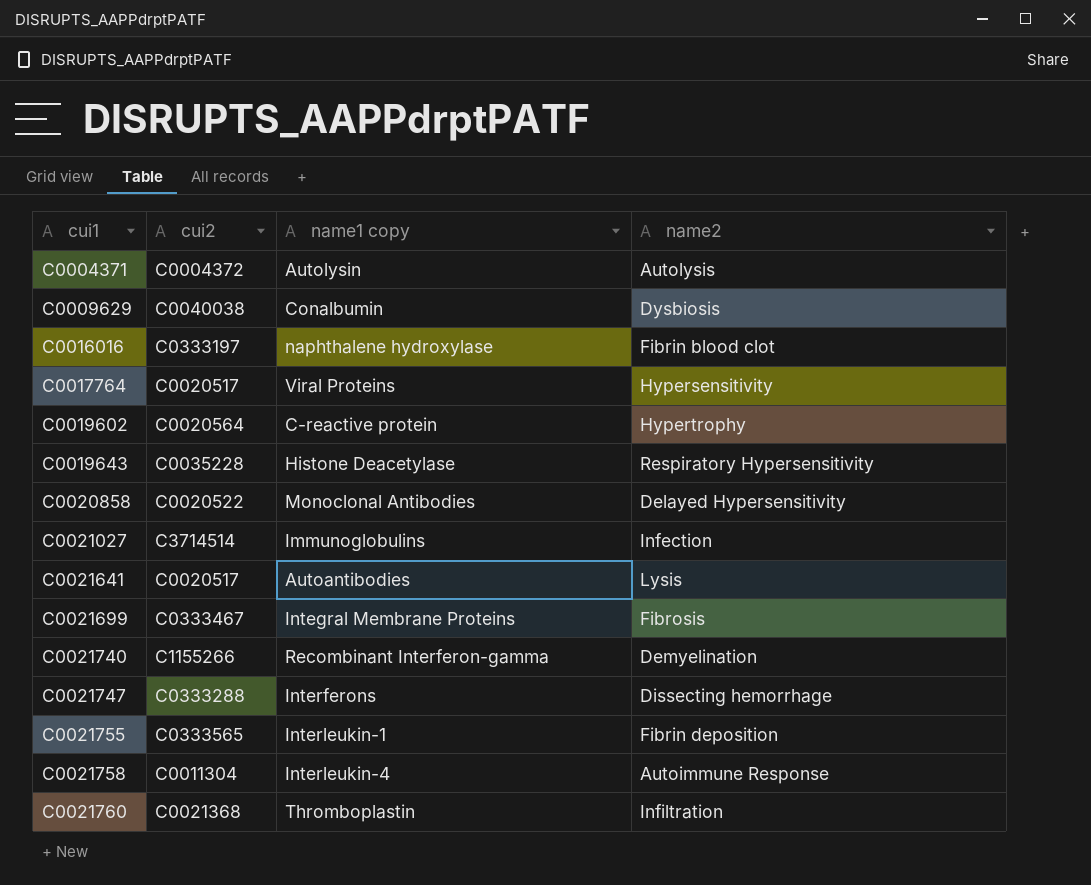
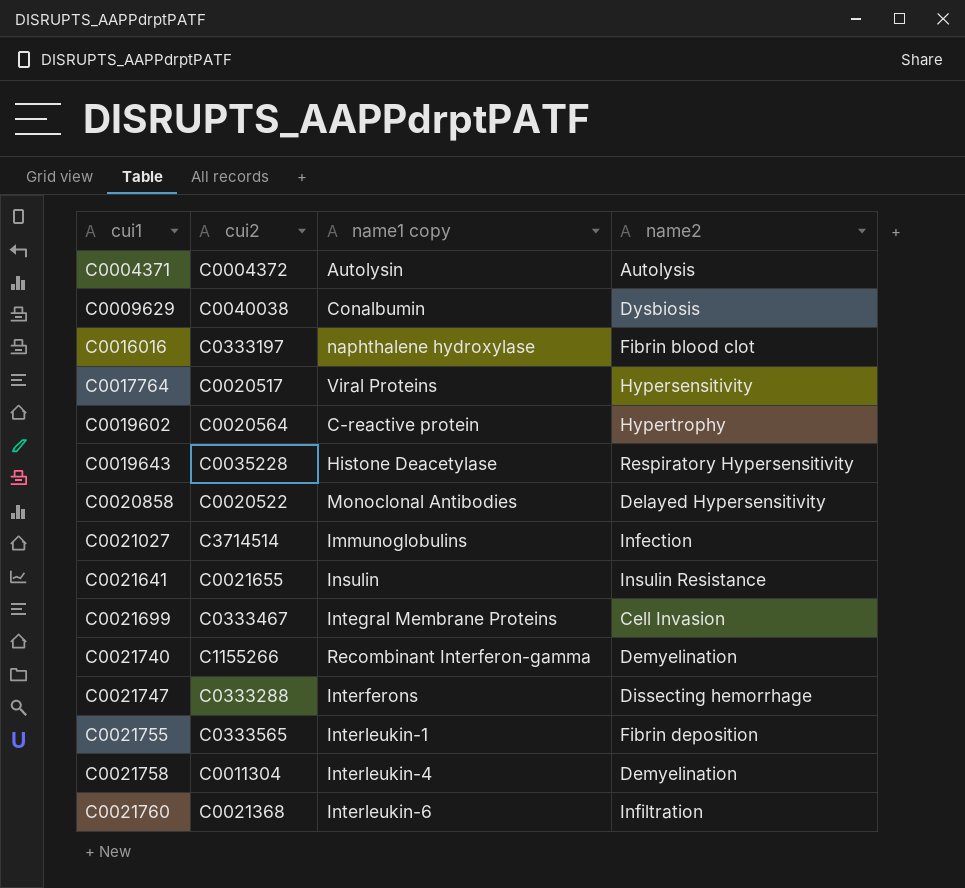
C0021641 | cui2: C0020517 -> C0021655
C0021641 | name1 copy: Autoantibodies -> Insulin
C0021641 | name2: Lysis -> Insulin Resistance
C0021699 | name2: Fibrosis -> Cell Invasion
C0021758 | name2: Autoimmune Response -> Demyelination
C0021760 | name1 copy: Thromboplastin -> Interleukin-6

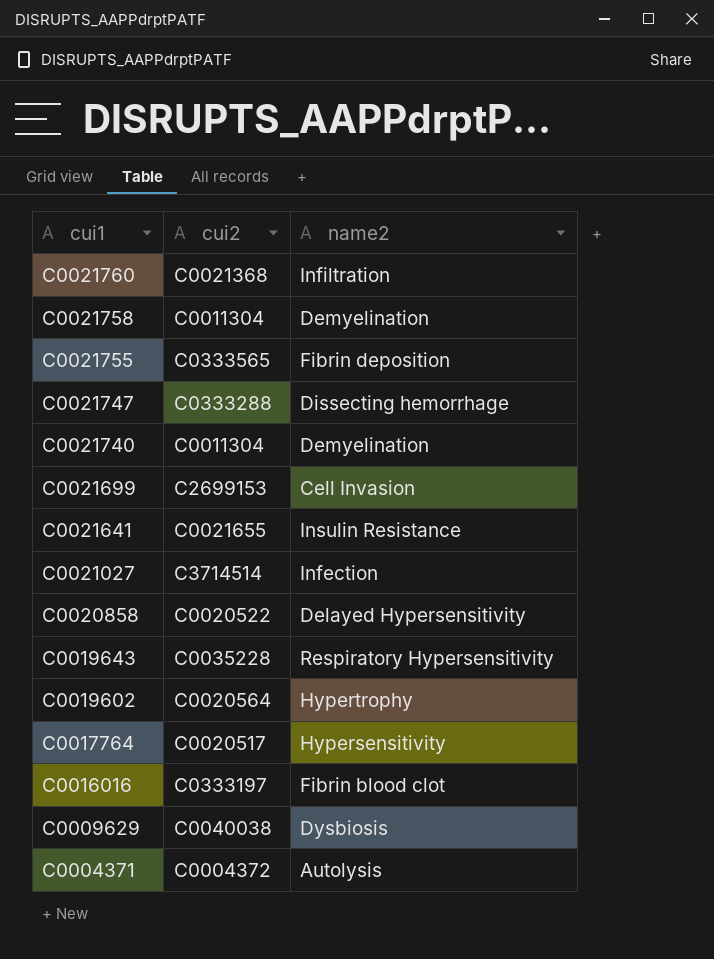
row order: cui1 ascending -> cui1 descending
column name1 copy | position: 3 -> none
C0021740 | cui2: C1155266 -> C0011304
C0021699 | cui2: C0333467 -> C2699153

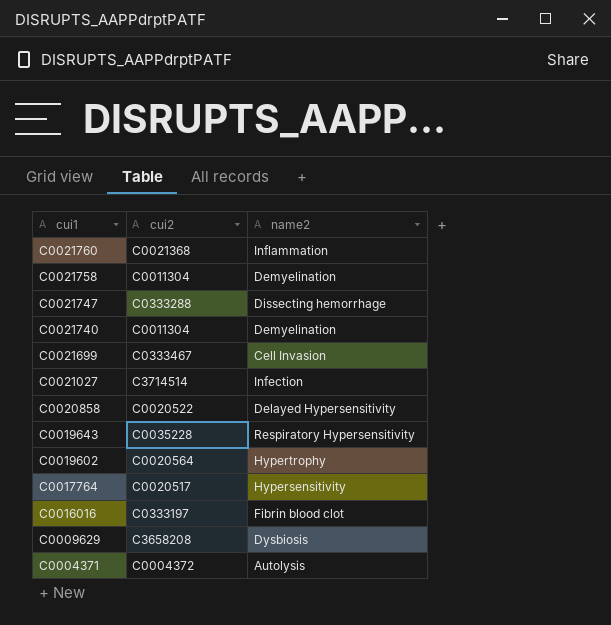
row C0021755: C0333565 | Fibrin deposition -> none
row C0021641: C0021655 | Insulin Resistance -> none
C0021760 | name2: Infiltration -> Inflammation
C0021699 | cui2: C2699153 -> C0333467
C0009629 | cui2: C0040038 -> C3658208

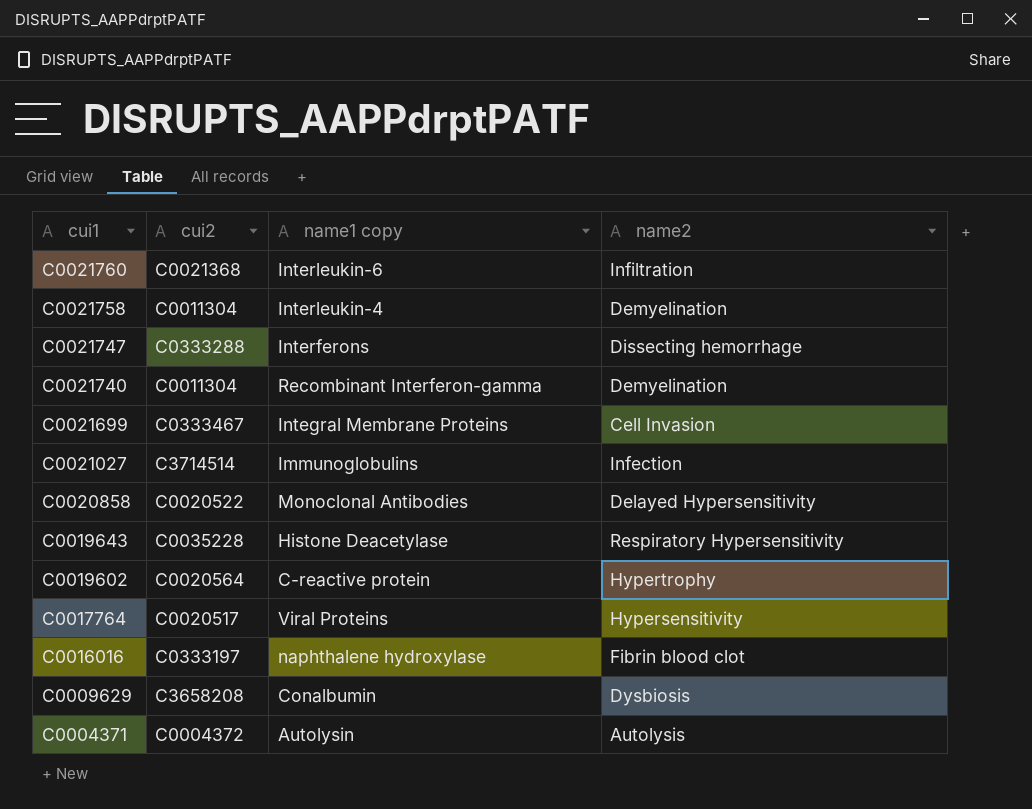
column name1 copy | position: none -> 3
C0021760 | name2: Inflammation -> Infiltration

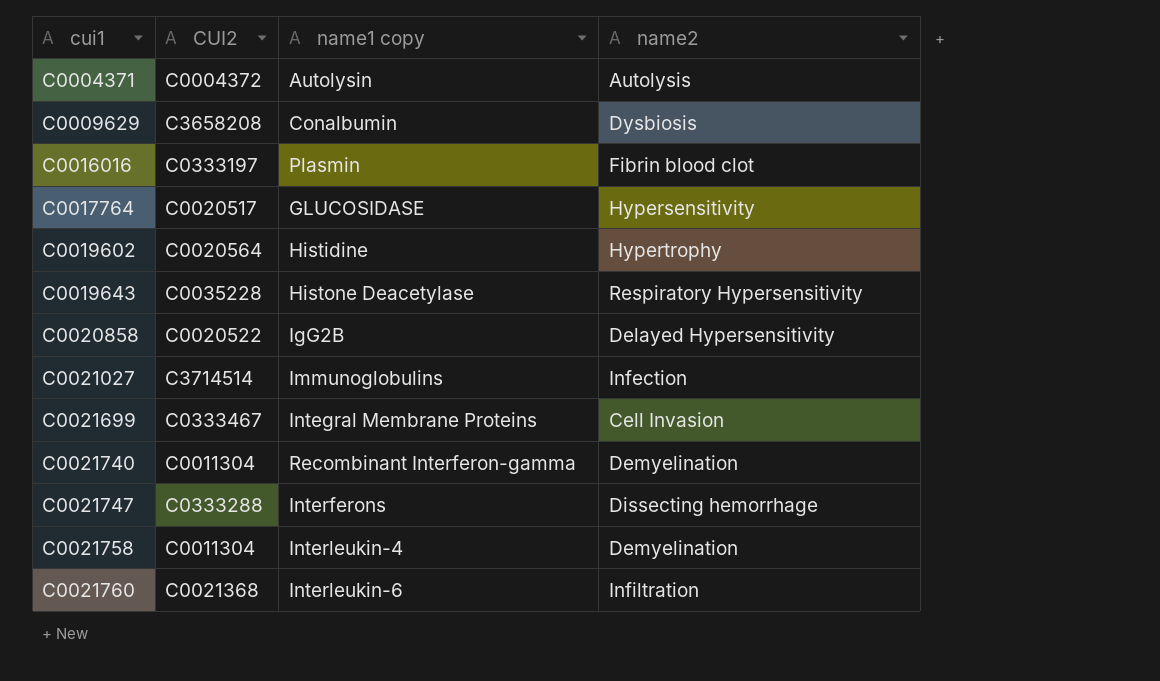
row order: cui1 descending -> cui1 ascending
column name: cui2 -> CUI2
C0016016 | name1 copy: naphthalene hydroxylase -> Plasmin
C0017764 | name1 copy: Viral Proteins -> GLUCOSIDASE
C0019602 | name1 copy: C-reactive protein -> Histidine
C0020858 | name1 copy: Monoclonal Antibodies -> IgG2B

